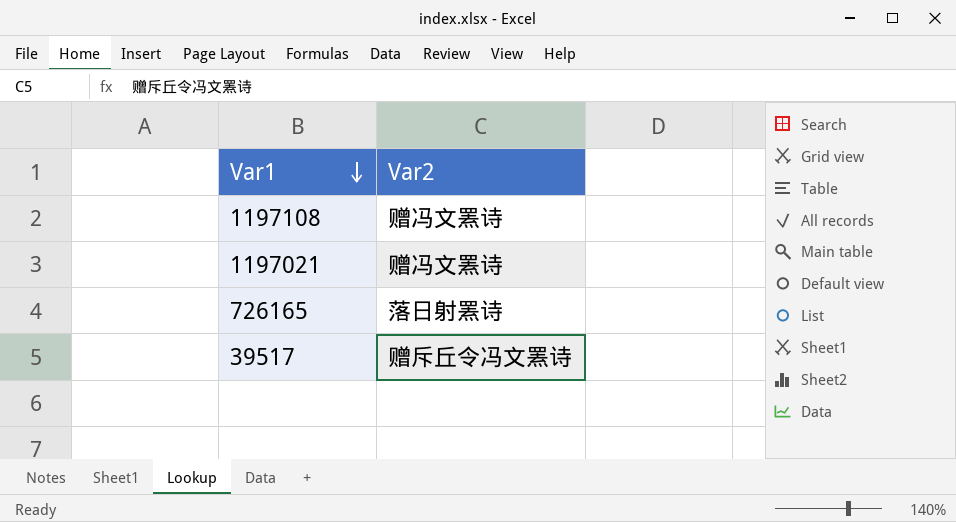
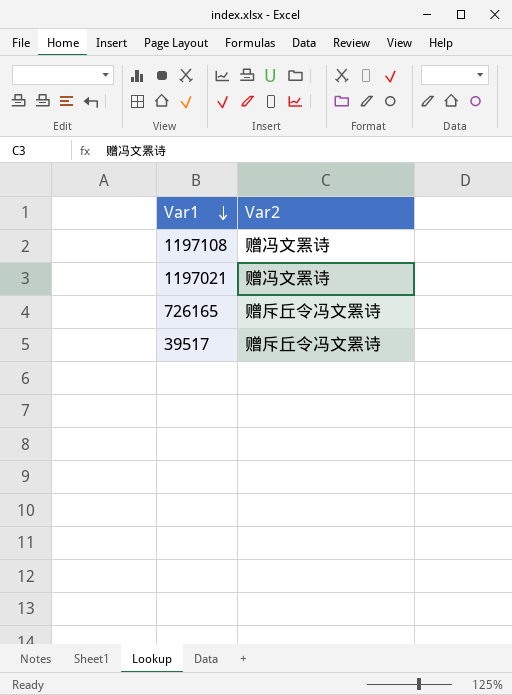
726165 | Var2: 落日射罴诗 -> 赠斥丘令冯文罴诗

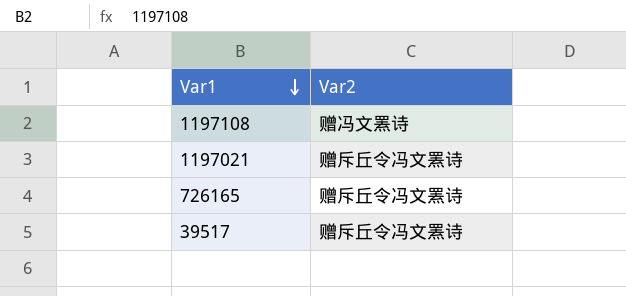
1197021 | Var2: 赠冯文罴诗 -> 赠斥丘令冯文罴诗

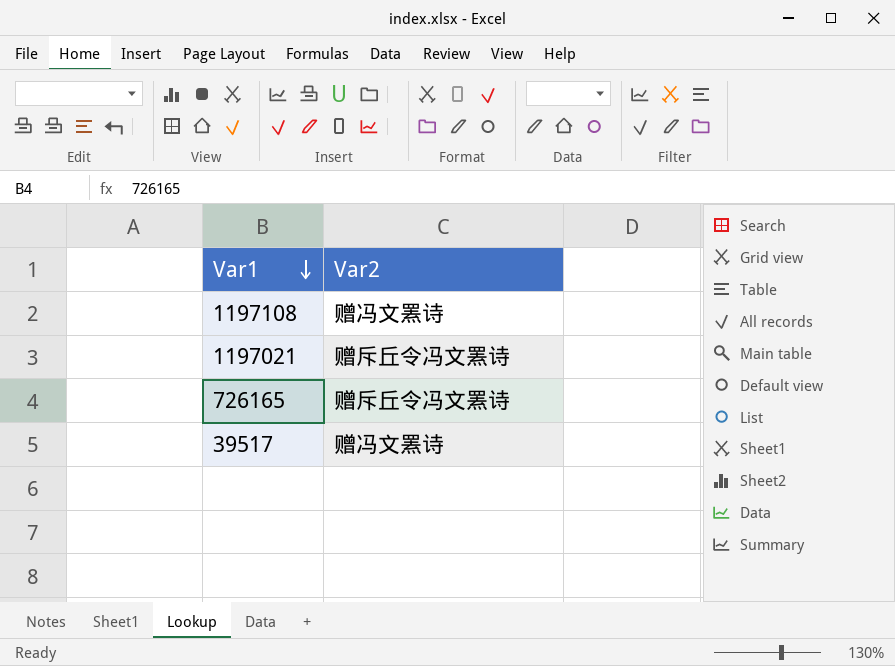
39517 | Var2: 赠斥丘令冯文罴诗 -> 赠冯文罴诗

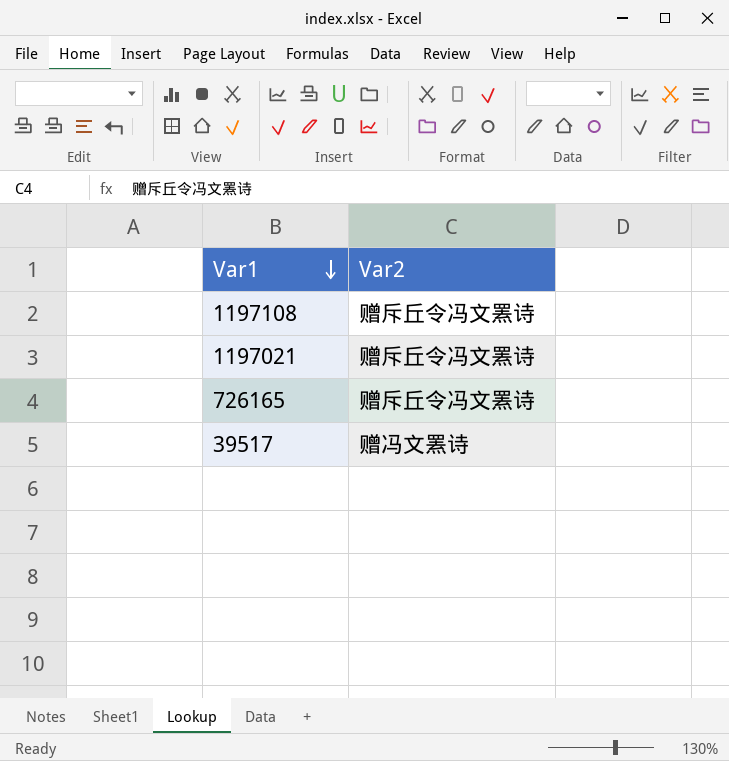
1197108 | Var2: 赠冯文罴诗 -> 赠斥丘令冯文罴诗

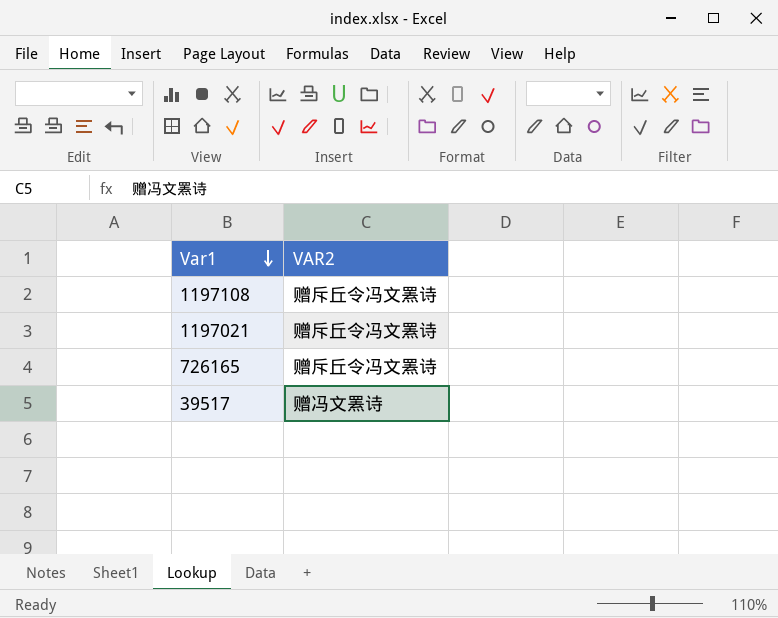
column name: Var2 -> VAR2

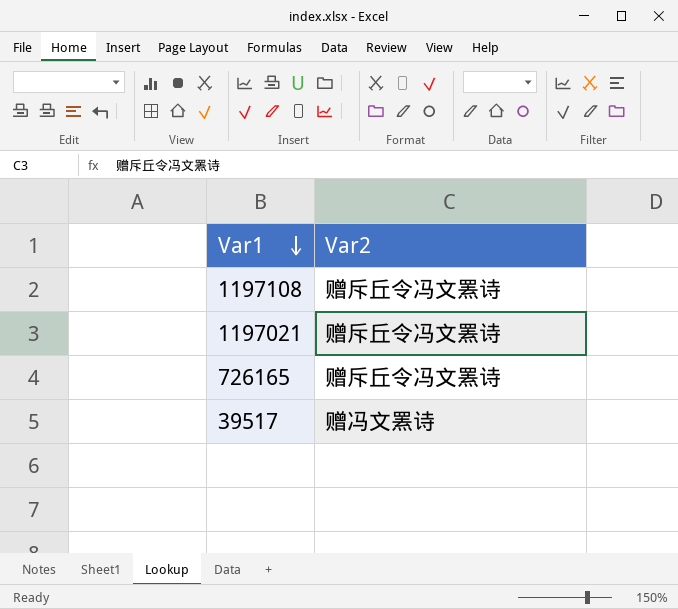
column name: VAR2 -> Var2

